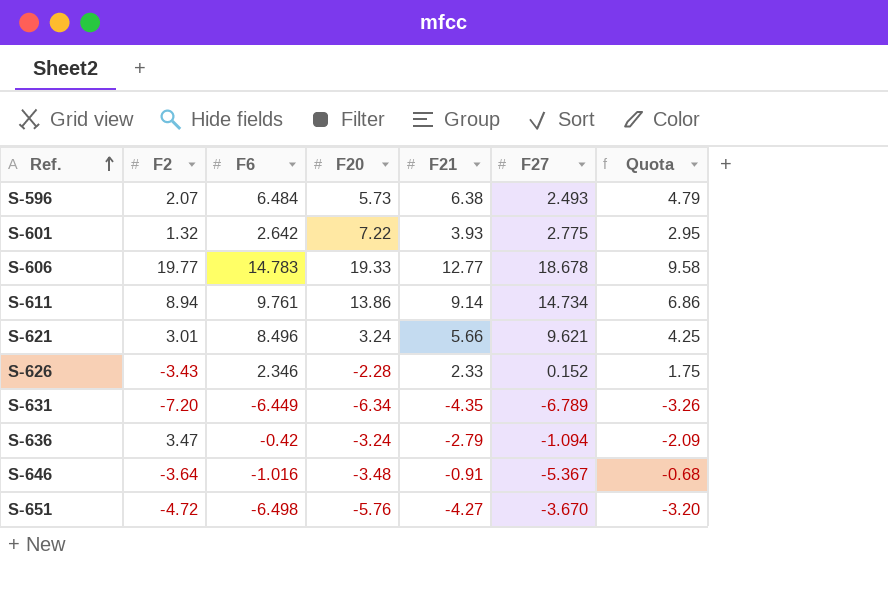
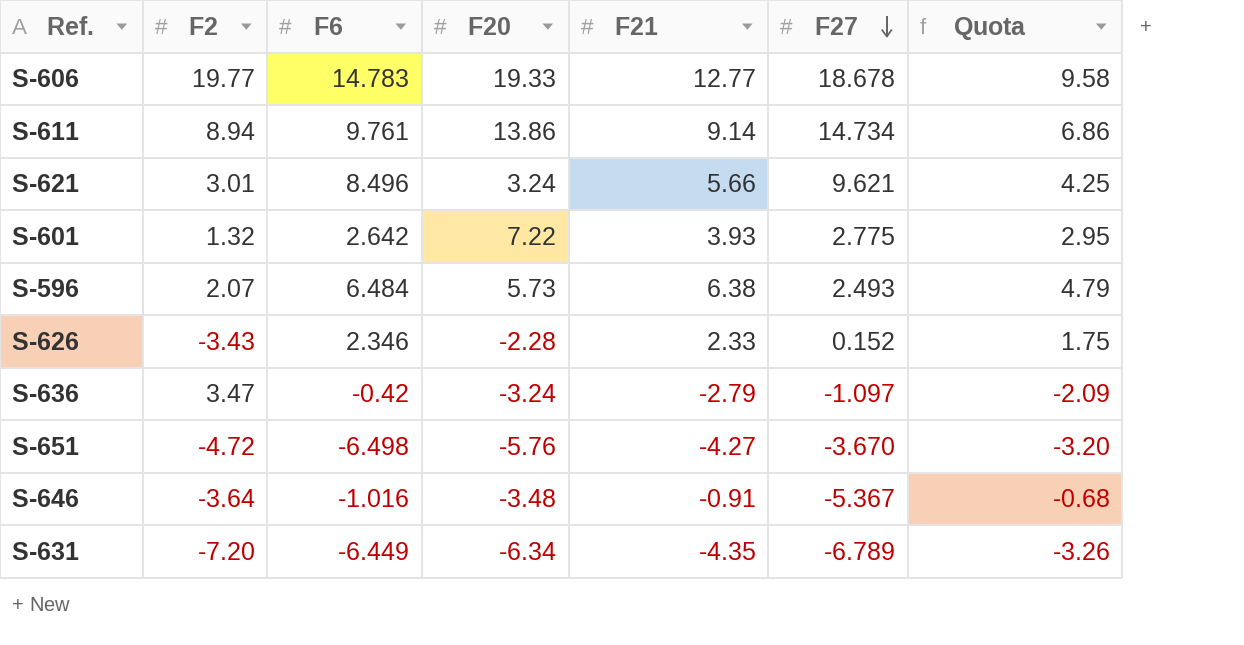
row order: Ref. ascending -> F27 descending
S-636 | F27: -1.094 -> -1.097

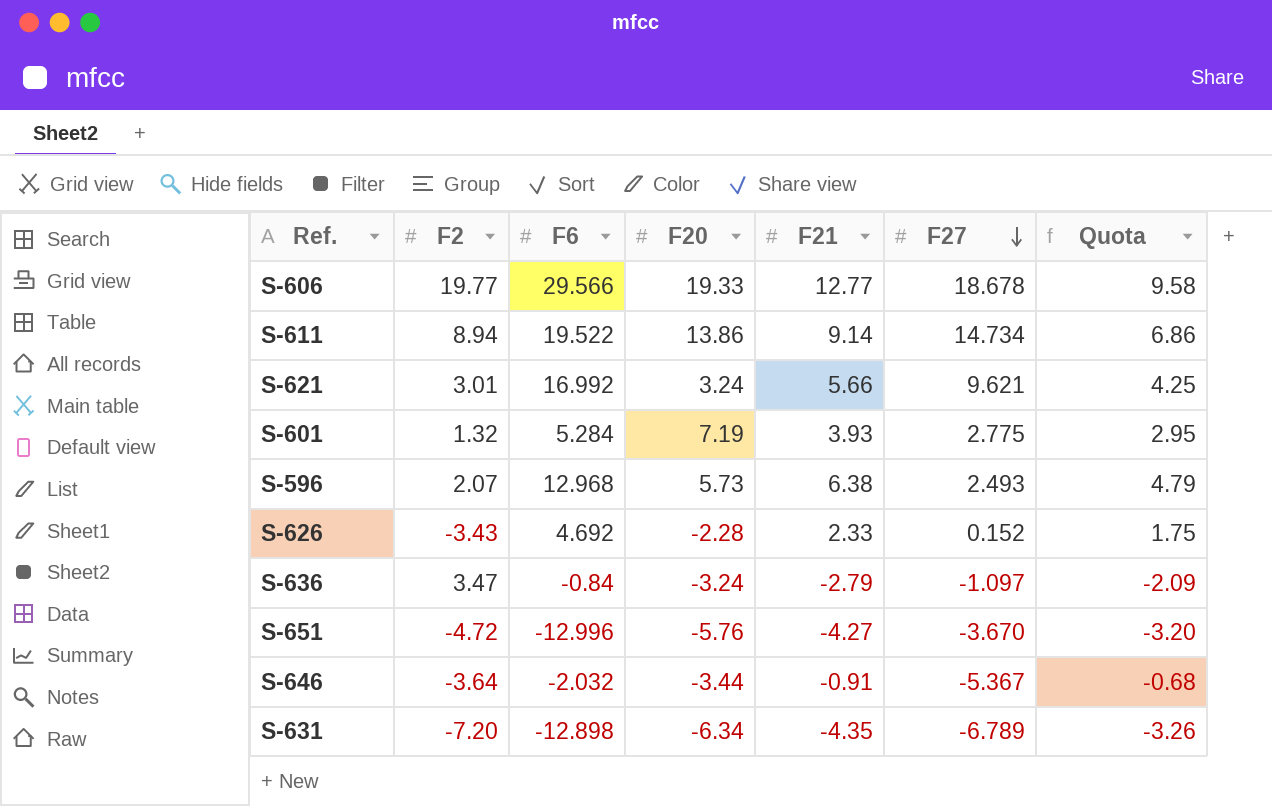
S-606 | F6: 14.783 -> 29.566
S-611 | F6: 9.761 -> 19.522
S-621 | F6: 8.496 -> 16.992
S-601 | F6: 2.642 -> 5.284
S-601 | F20: 7.22 -> 7.19
S-596 | F6: 6.484 -> 12.968
S-626 | F6: 2.346 -> 4.692
S-636 | F6: -0.42 -> -0.84
S-651 | F6: -6.498 -> -12.996
S-646 | F6: -1.016 -> -2.032
S-646 | F20: -3.48 -> -3.44
S-631 | F6: -6.449 -> -12.898

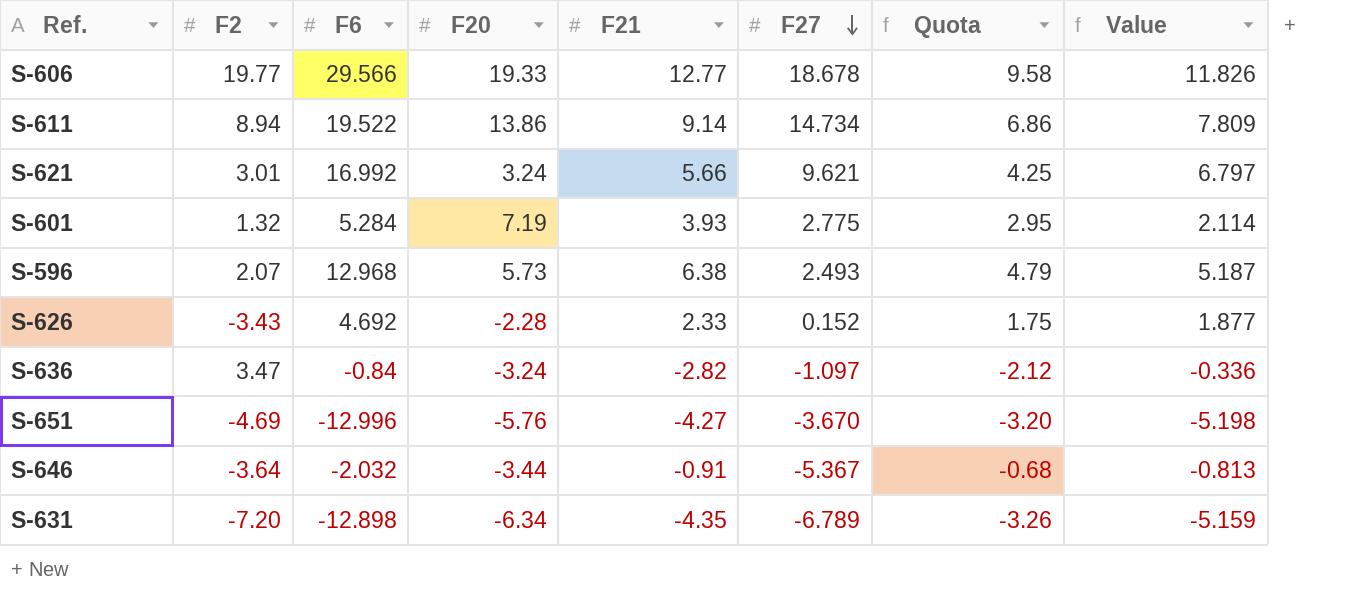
column Value | formula: none -> [F6] * 0.4
S-636 | F21: -2.79 -> -2.82
S-636 | Quota: -2.09 -> -2.12
S-651 | F2: -4.72 -> -4.69

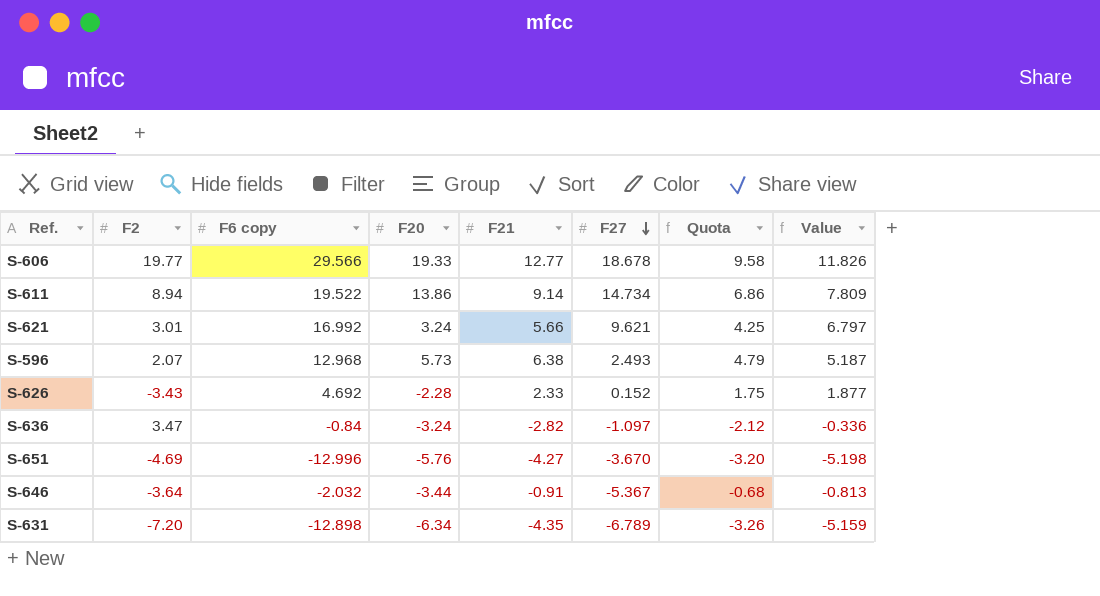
column name: F6 -> F6 copy
row S-601: 1.32 | 5.284 | 7.19 | 3.93 | 2.775 | 2.95 | 2.114 -> none

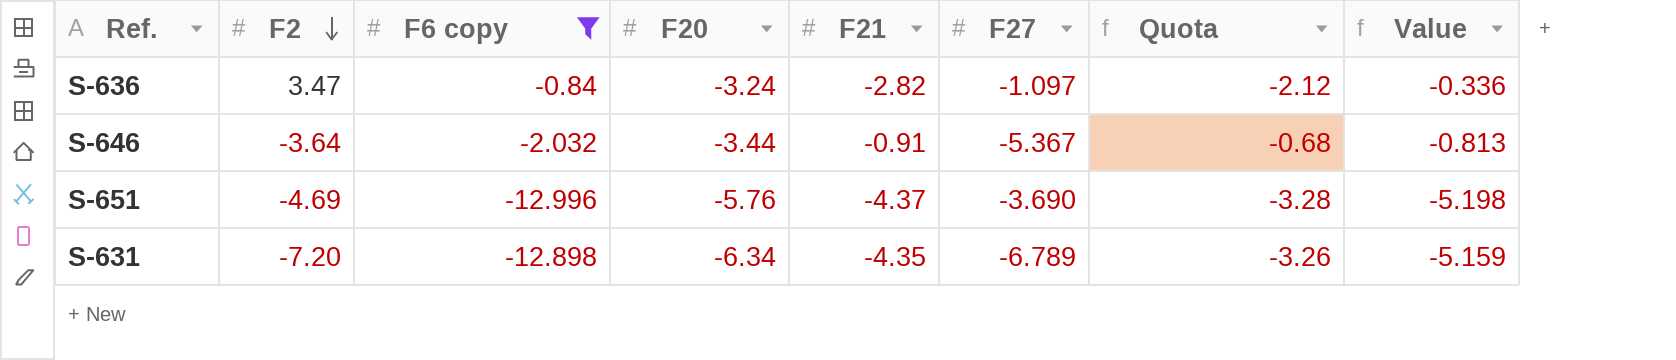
filter: none -> F6 copy <= -0.84
row order: F27 descending -> F2 descending
S-651 | F21: -4.27 -> -4.37
S-651 | F27: -3.670 -> -3.690
S-651 | Quota: -3.20 -> -3.28

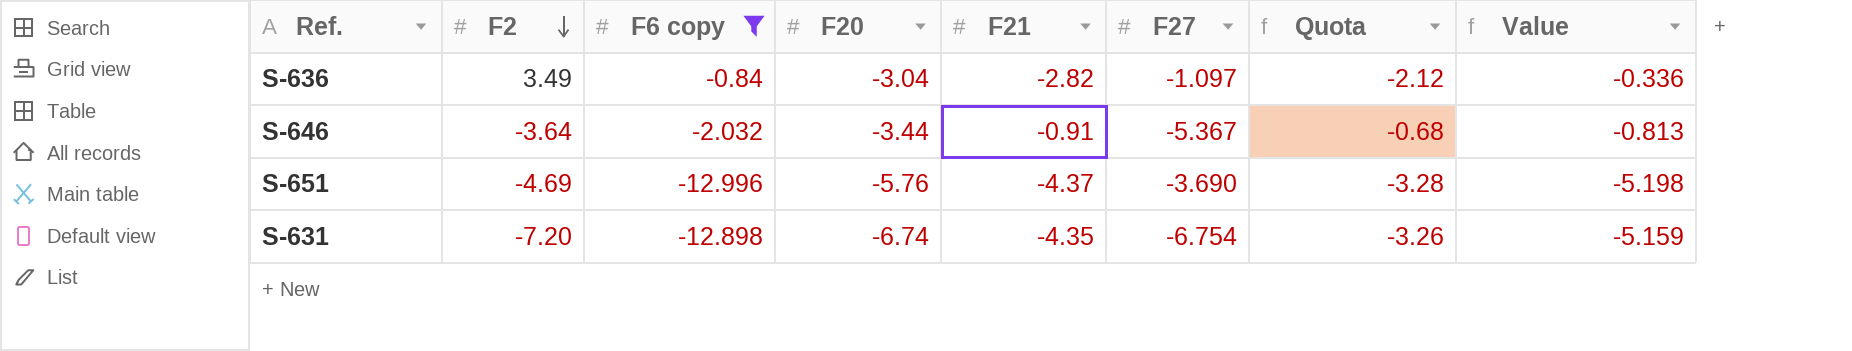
S-636 | F2: 3.47 -> 3.49
S-636 | F20: -3.24 -> -3.04
S-631 | F20: -6.34 -> -6.74
S-631 | F27: -6.789 -> -6.754

